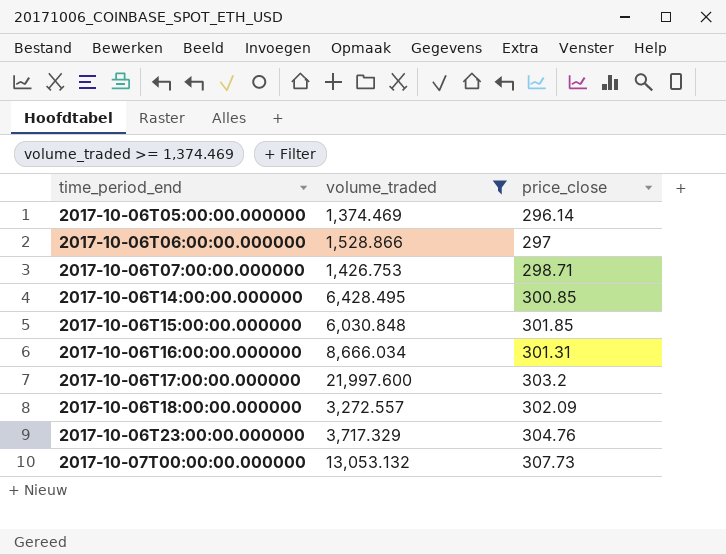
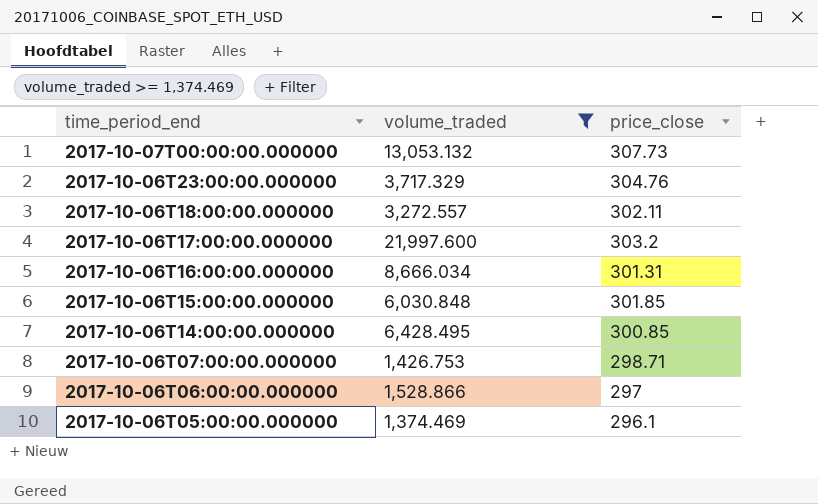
row order: time_period_end ascending -> time_period_end descending
2017-10-06T18:00:00.000000 | price_close: 302.09 -> 302.11
2017-10-06T05:00:00.000000 | price_close: 296.14 -> 296.1

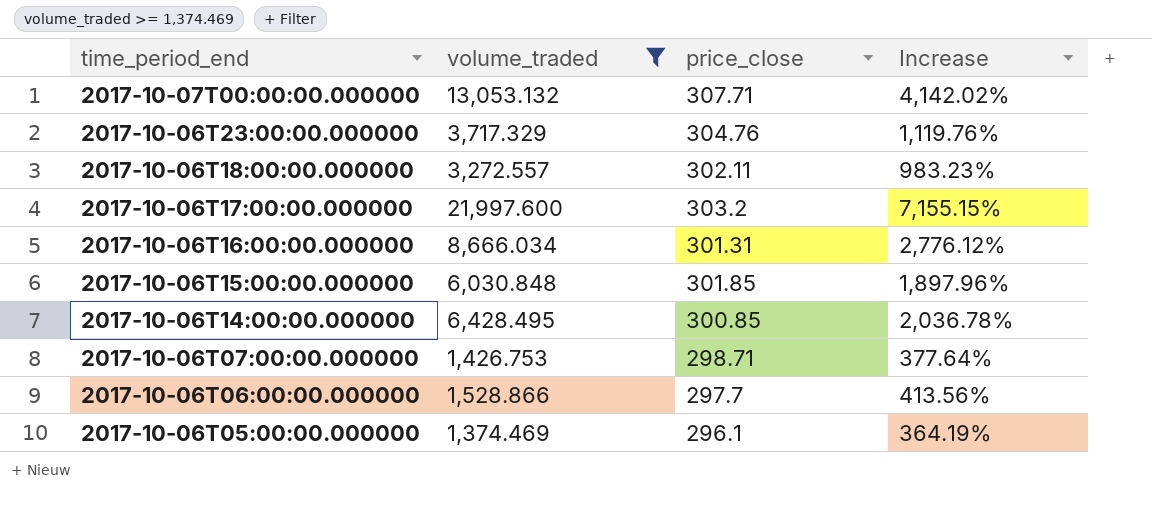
column Increase | formula: none -> ([volume_traded] - [price_close]) / [price_close]
2017-10-07T00:00:00.000000 | price_close: 307.73 -> 307.71
2017-10-06T06:00:00.000000 | price_close: 297 -> 297.7

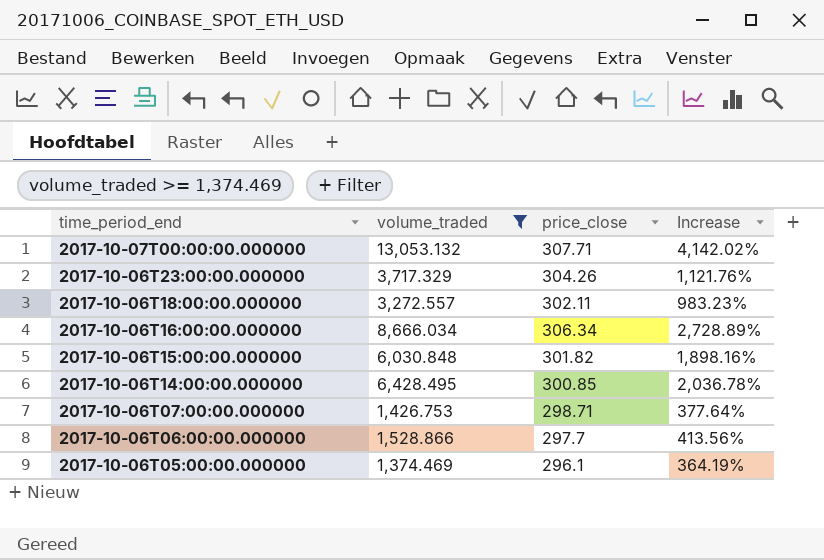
row 2017-10-06T17:00:00.000000: 21,997.600 | 303.2 | 7,155.15% -> none
2017-10-06T23:00:00.000000 | price_close: 304.76 -> 304.26
2017-10-06T23:00:00.000000 | Increase: 1,119.76% -> 1,121.76%
2017-10-06T16:00:00.000000 | price_close: 301.31 -> 306.34
2017-10-06T16:00:00.000000 | Increase: 2,776.12% -> 2,728.89%
2017-10-06T15:00:00.000000 | price_close: 301.85 -> 301.82
2017-10-06T15:00:00.000000 | Increase: 1,897.96% -> 1,898.16%

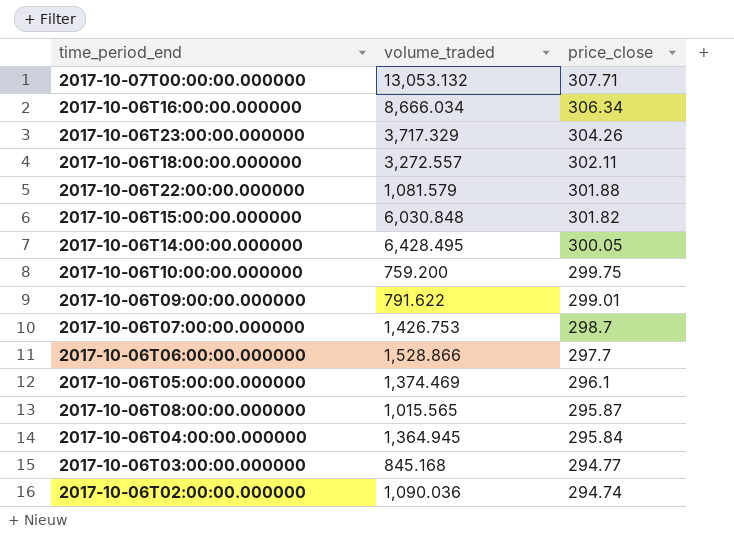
filter: volume_traded >= 1,374.469 -> none
row order: time_period_end descending -> price_close descending
column Increase | formula: ([volume_traded] - [price_close]) / [price_close] -> none
2017-10-06T14:00:00.000000 | price_close: 300.85 -> 300.05
2017-10-06T07:00:00.000000 | price_close: 298.71 -> 298.7

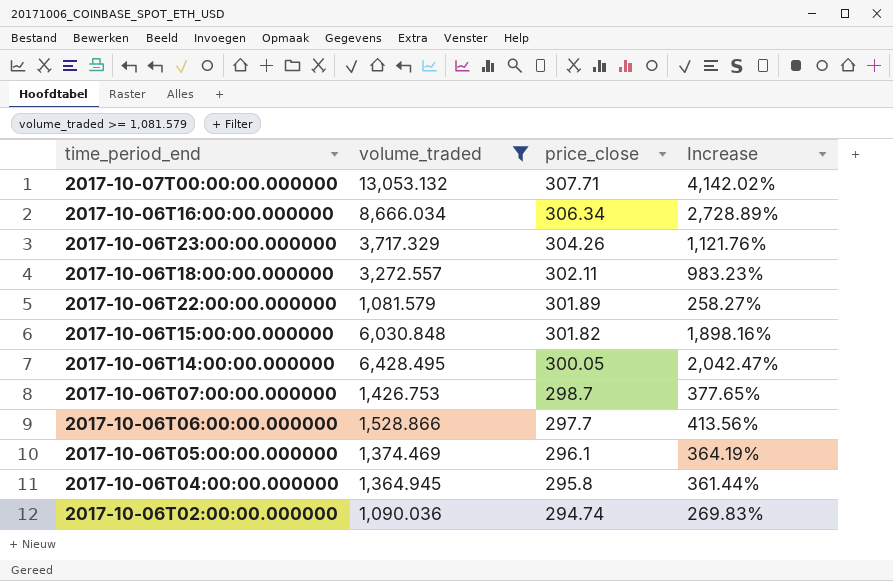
filter: none -> volume_traded >= 1,081.579
column Increase | formula: none -> ([volume_traded] - [price_close]) / [price_close]
2017-10-06T22:00:00.000000 | price_close: 301.88 -> 301.89
2017-10-06T04:00:00.000000 | price_close: 295.84 -> 295.8

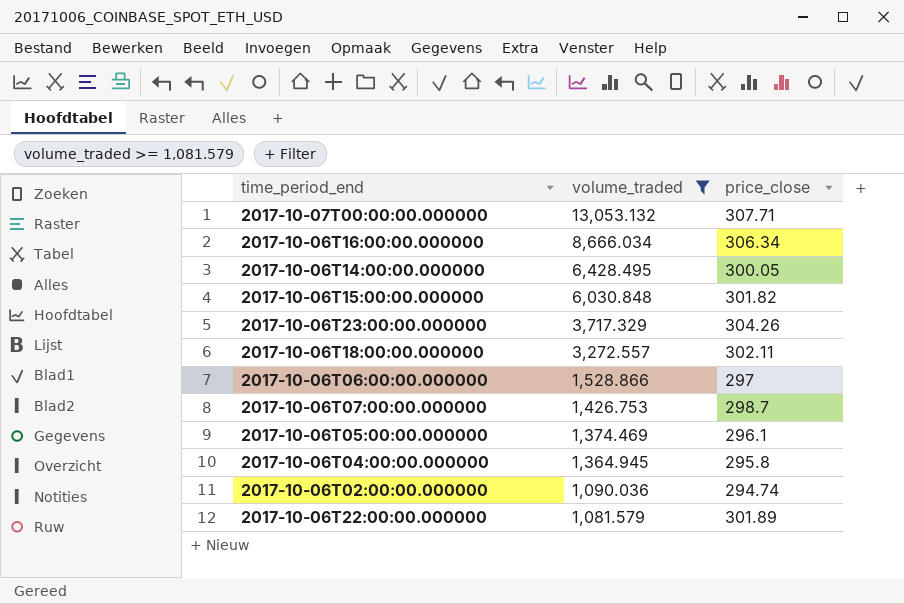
row order: price_close descending -> volume_traded descending
column Increase | formula: ([volume_traded] - [price_close]) / [price_close] -> none
2017-10-06T06:00:00.000000 | price_close: 297.7 -> 297

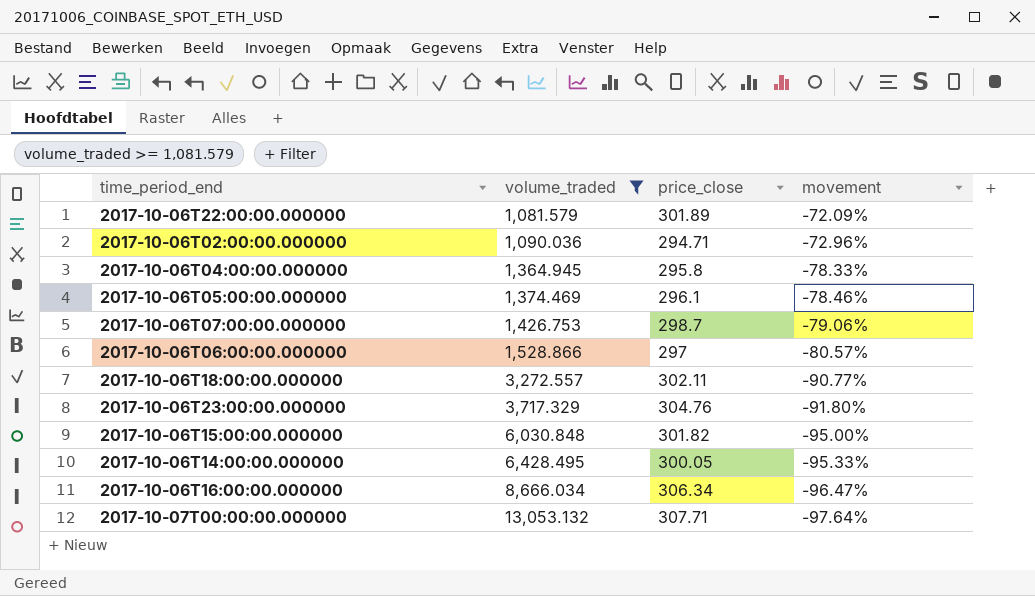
row order: volume_traded descending -> volume_traded ascending
column movement | formula: none -> ([price_close] - [volume_traded]) / [volume_traded]
2017-10-06T02:00:00.000000 | price_close: 294.74 -> 294.71
2017-10-06T23:00:00.000000 | price_close: 304.26 -> 304.76

